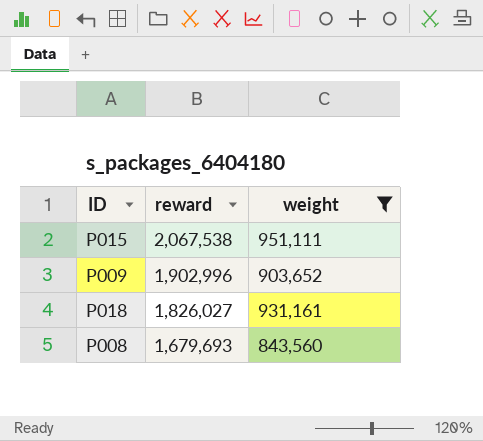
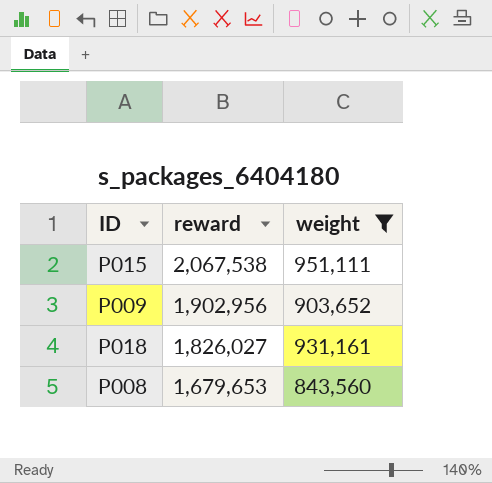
P009 | reward: 1,902,996 -> 1,902,956
P008 | reward: 1,679,693 -> 1,679,653

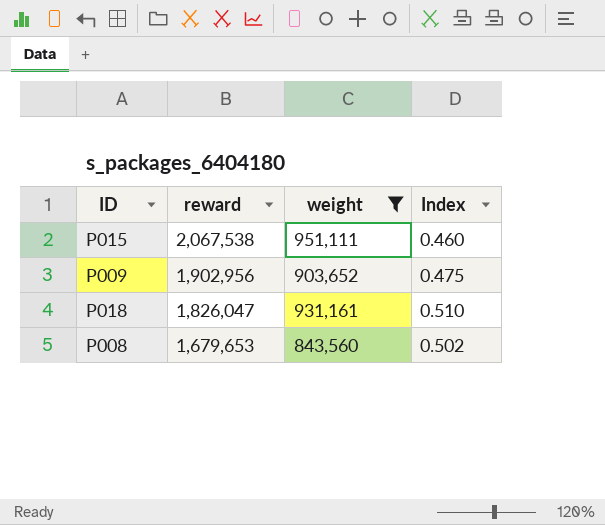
column Index | formula: none -> [weight] / [reward]
P018 | reward: 1,826,027 -> 1,826,047

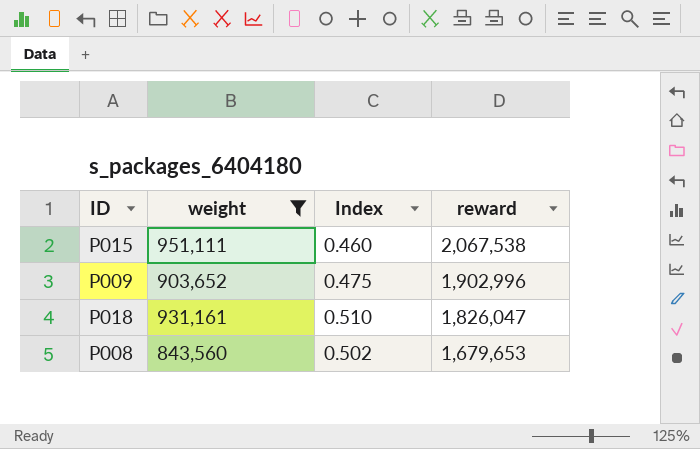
column reward | position: 2 -> 4
P009 | reward: 1,902,956 -> 1,902,996

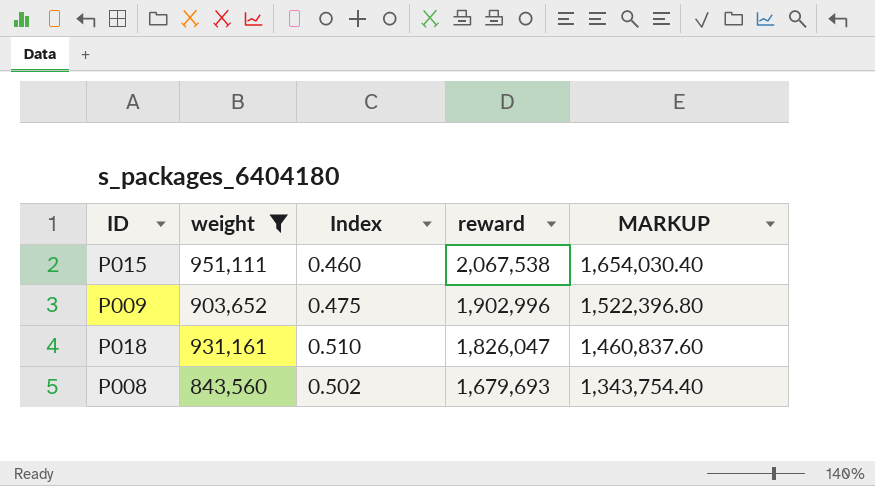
column MARKUP | formula: none -> [reward] * 0.8
P008 | reward: 1,679,653 -> 1,679,693

